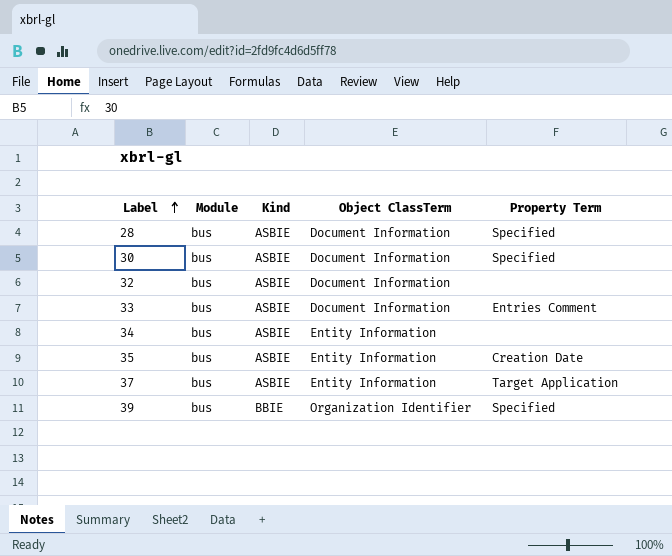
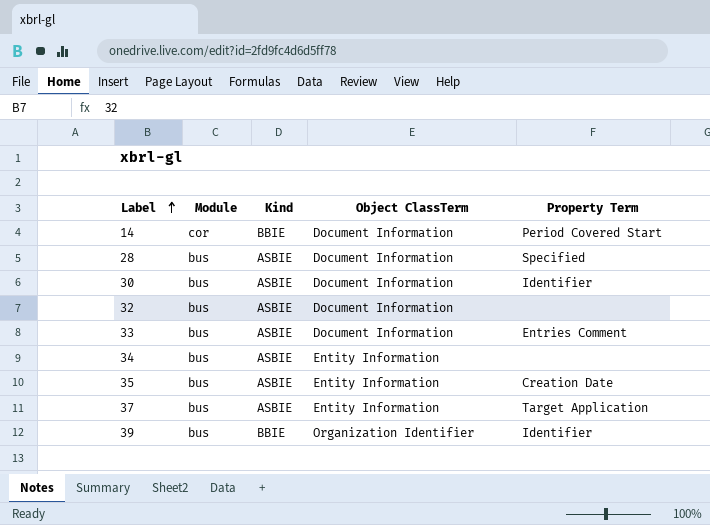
row 14: none -> cor | BBIE | Document Information | Period Covered Start
30 | Property Term: Specified -> Identifier
39 | Property Term: Specified -> Identifier

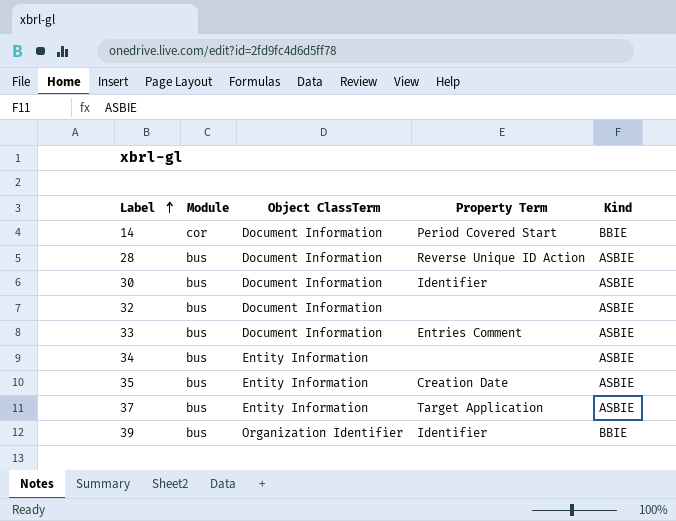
column Kind | position: 3 -> 5
28 | Property Term: Specified -> Reverse Unique ID Action

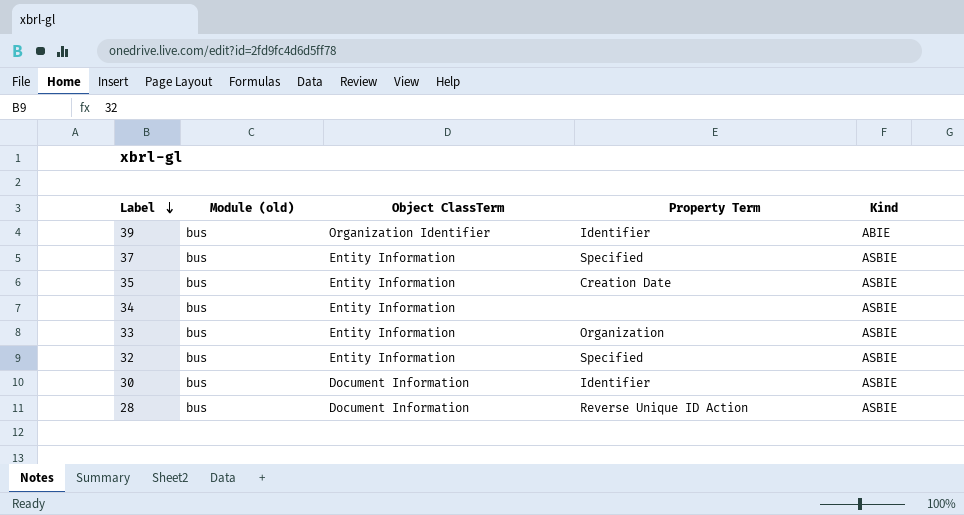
row order: Label ascending -> Label descending
column name: Module -> Module (old)
row 14: cor | Document Information | Period Covered Start | BBIE -> none
39 | Kind: BBIE -> ABIE
37 | Property Term: Target Application -> Specified
33 | Object ClassTerm: Document Information -> Entity Information
33 | Property Term: Entries Comment -> Organization
32 | Object ClassTerm: Document Information -> Entity Information
32 | Property Term: none -> Specified

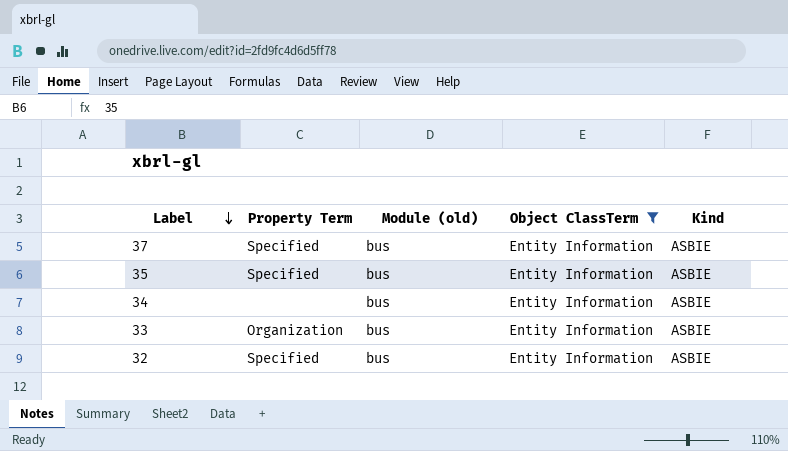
filter: none -> Object ClassTerm = Entity Information
column Property Term | position: 4 -> 2
35 | Property Term: Creation Date -> Specified

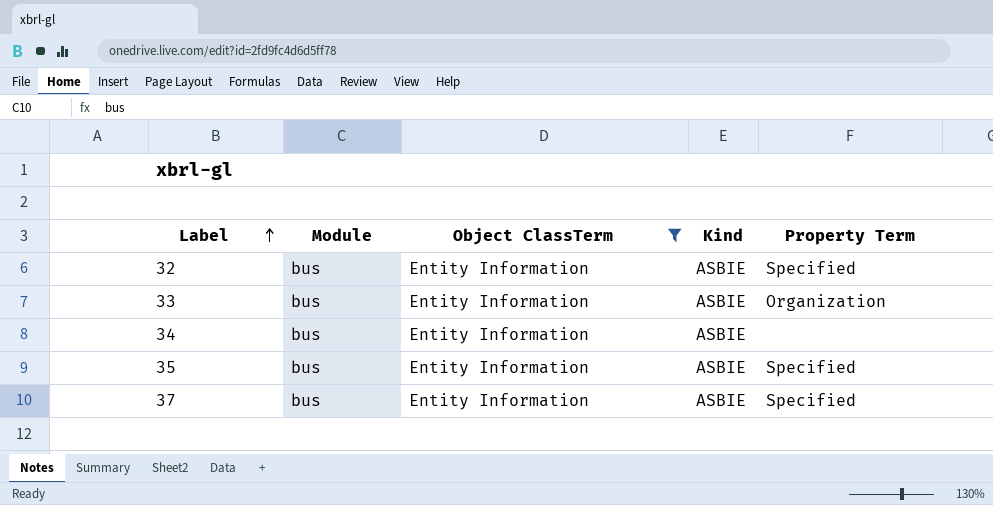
row order: Label descending -> Label ascending
column name: Module (old) -> Module
column Property Term | position: 2 -> 5

